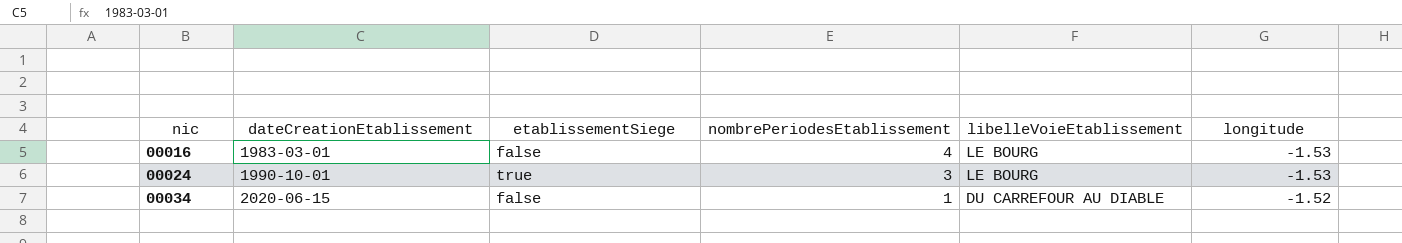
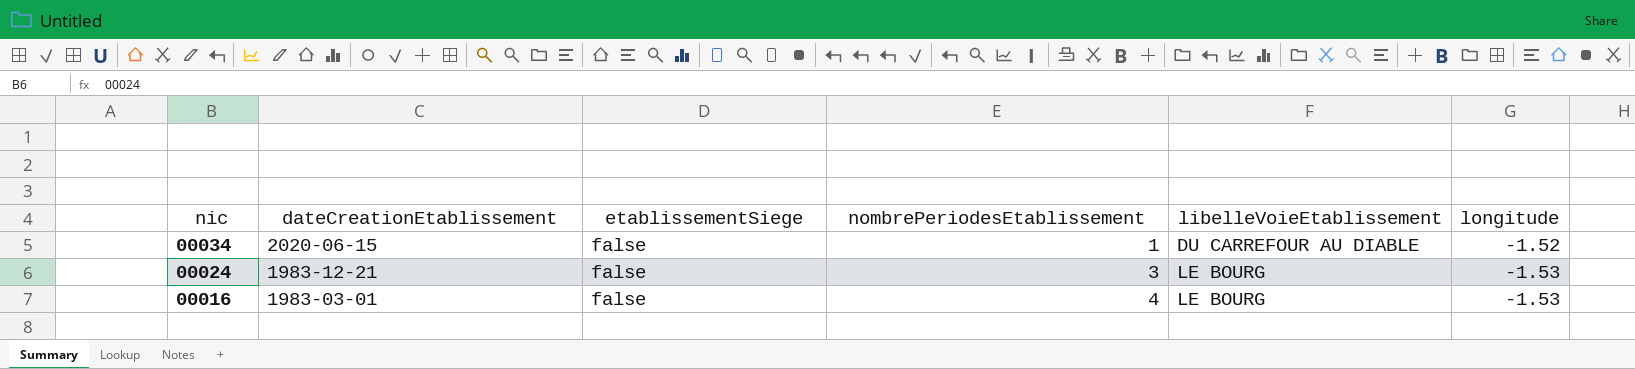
row order: nic ascending -> nic descending
00024 | dateCreationEtablissement: 1990-10-01 -> 1983-12-21
00024 | etablissementSiege: true -> false

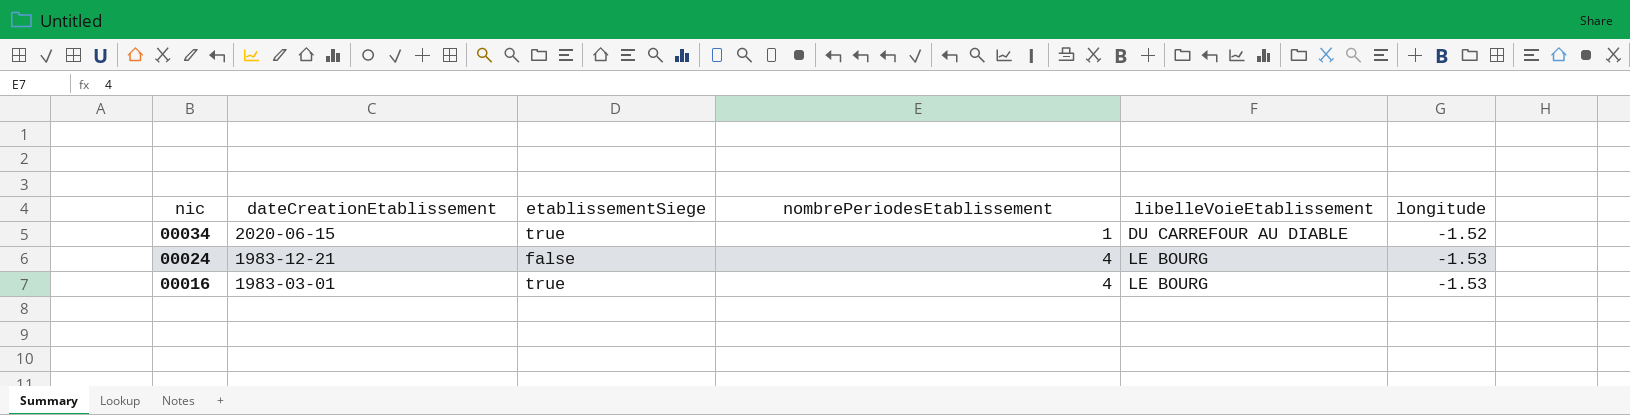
00034 | etablissementSiege: false -> true
00024 | nombrePeriodesEtablissement: 3 -> 4
00016 | etablissementSiege: false -> true

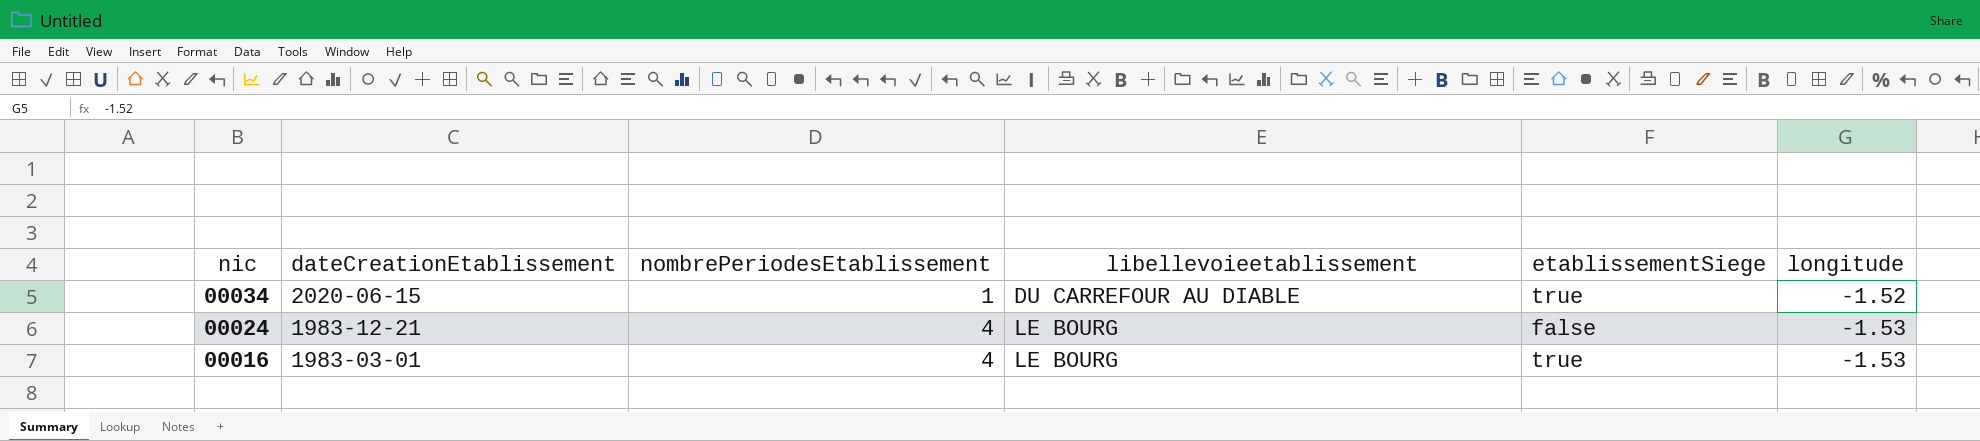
column name: libelleVoieEtablissement -> libellevoieetablissement
column etablissementSiege | position: 3 -> 5

